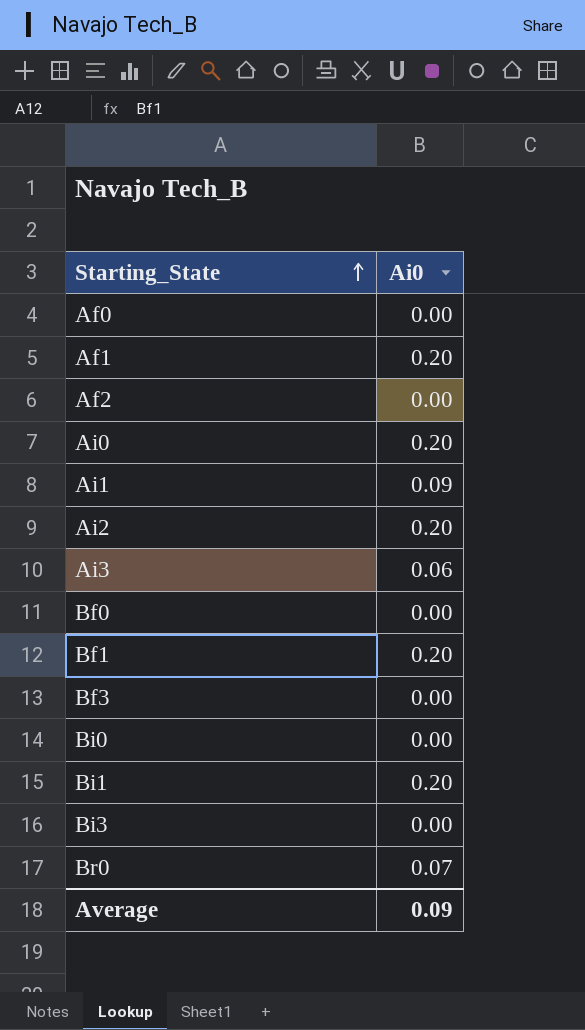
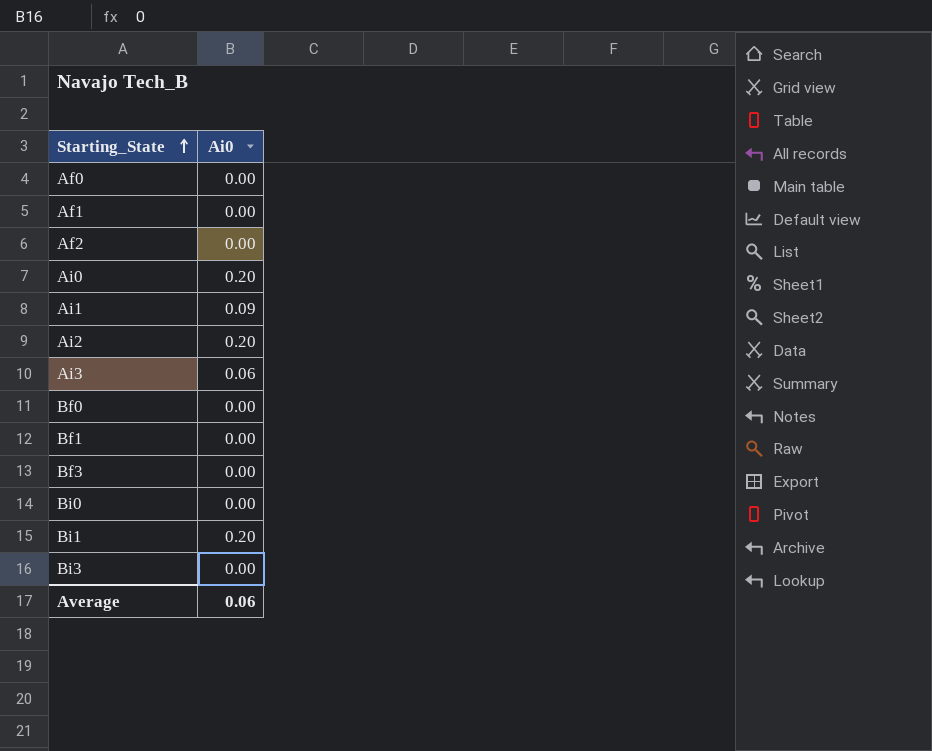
row Br0: 0.07 -> none
Af1 | Ai0: 0.20 -> 0.00
Bf1 | Ai0: 0.20 -> 0.00
Average | Ai0: 0.09 -> 0.06

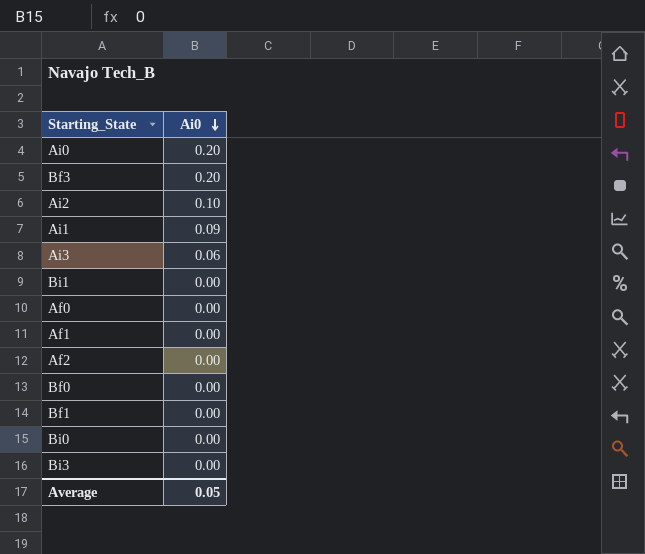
row order: Starting_State ascending -> Ai0 descending
Bf3 | Ai0: 0.00 -> 0.20
Ai2 | Ai0: 0.20 -> 0.10
Bi1 | Ai0: 0.20 -> 0.00
Average | Ai0: 0.06 -> 0.05

